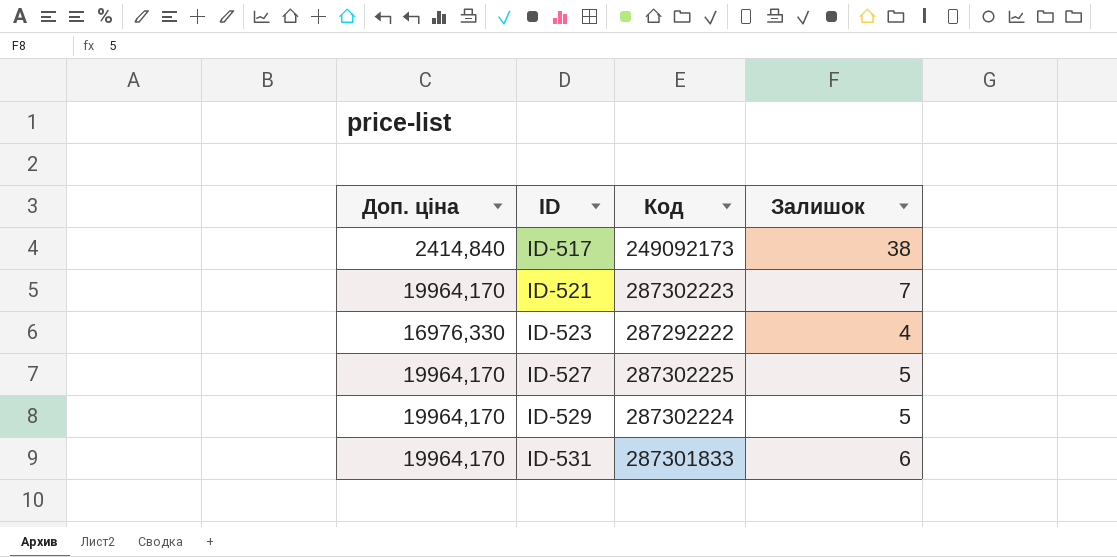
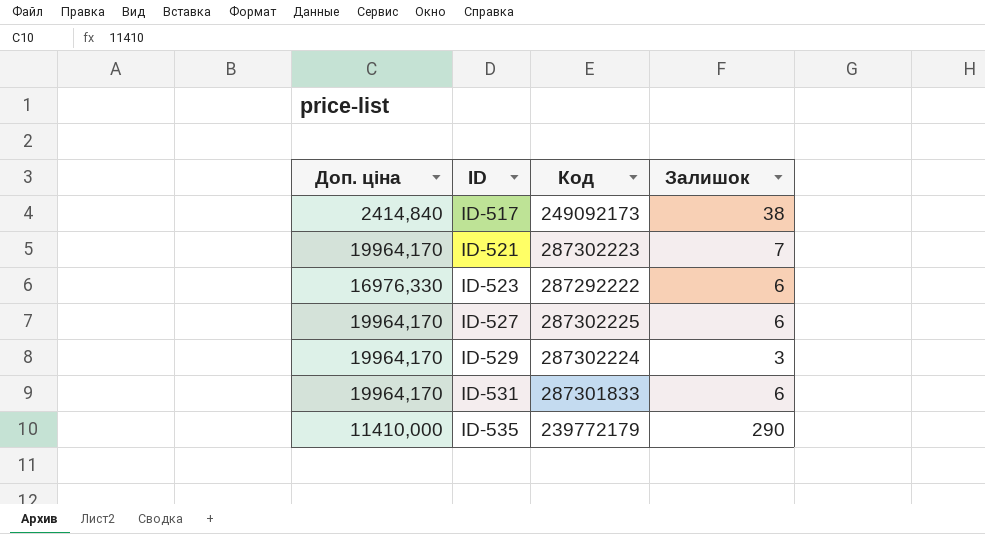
ID-523 | Залишок: 4 -> 6
ID-527 | Залишок: 5 -> 6
ID-529 | Залишок: 5 -> 3
row ID-535: none -> 11410,000 | 239772179 | 290

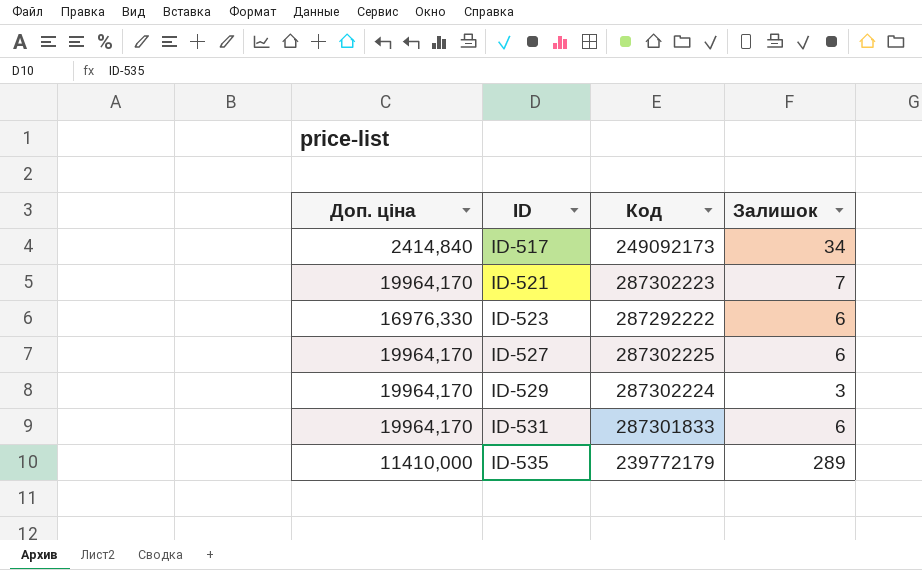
ID-517 | Залишок: 38 -> 34
ID-535 | Залишок: 290 -> 289

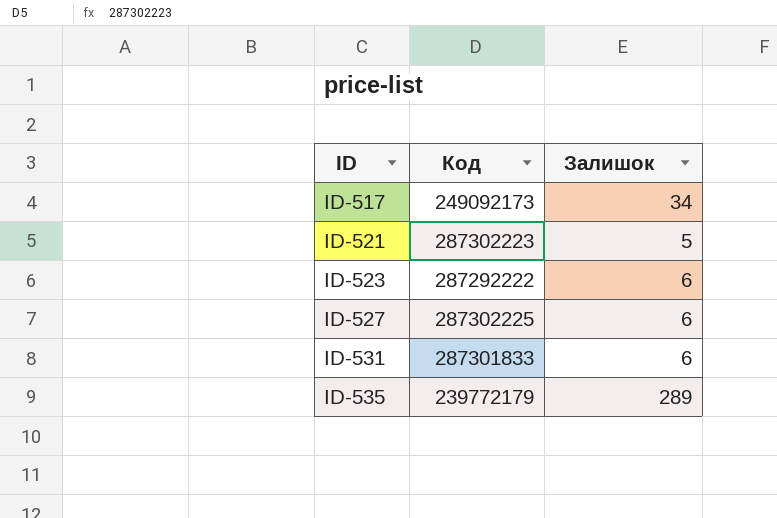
column Доп. ціна | position: 1 -> none
row ID-529: 19964,170 | 287302224 | 3 -> none
ID-521 | Залишок: 7 -> 5

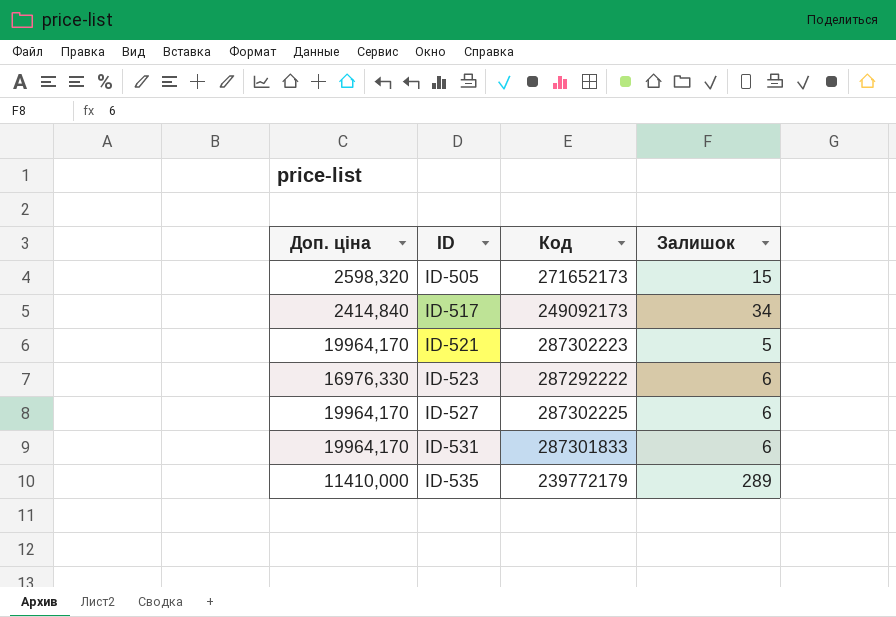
column Доп. ціна | position: none -> 1
row ID-505: none -> 2598,320 | 271652173 | 15

